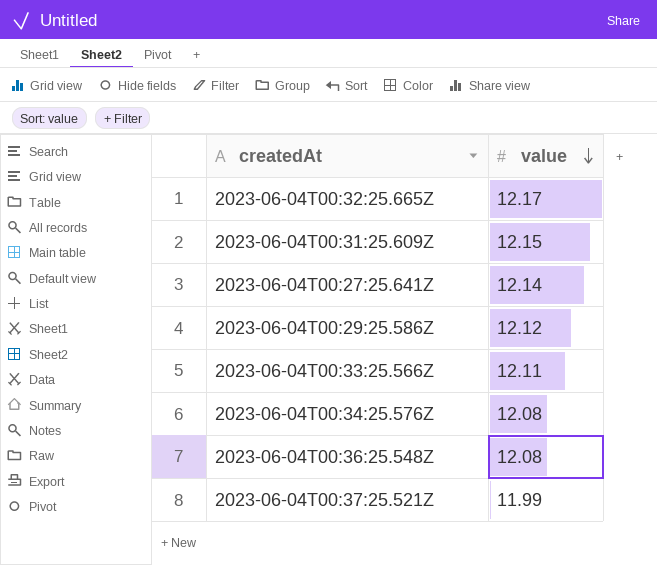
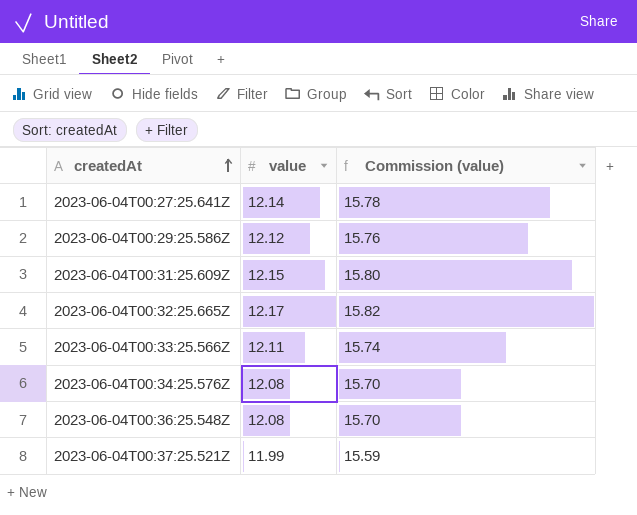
row order: value descending -> createdAt ascending
column Commission (value) | formula: none -> [value] * 1.3

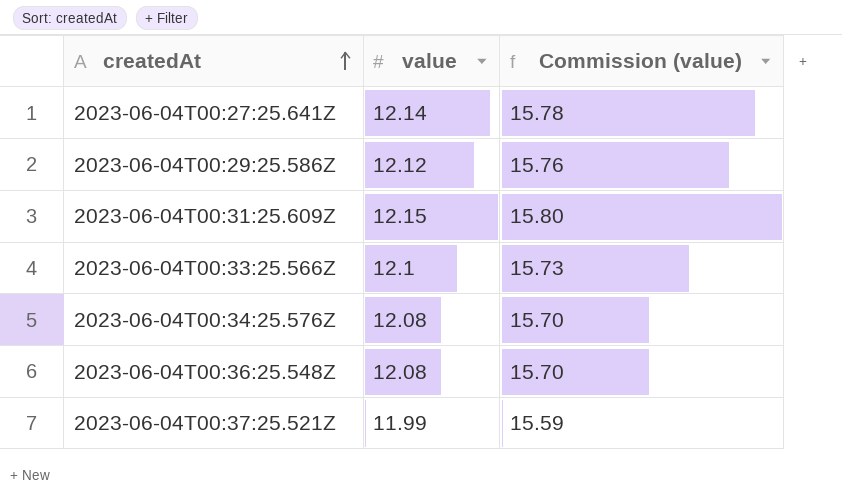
row 2023-06-04T00:32:25.665Z: 12.17 | 15.82 -> none
2023-06-04T00:33:25.566Z | value: 12.11 -> 12.1
2023-06-04T00:33:25.566Z | Commission (value): 15.74 -> 15.73

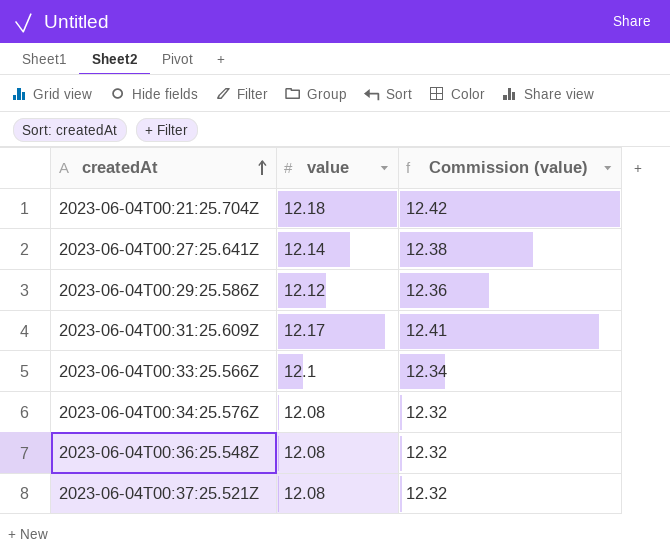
column Commission (value) | formula: [value] * 1.3 -> [value] * 1.02
row 2023-06-04T00:21:25.704Z: none -> 12.18 | 12.42
2023-06-04T00:31:25.609Z | value: 12.15 -> 12.17
2023-06-04T00:37:25.521Z | value: 11.99 -> 12.08

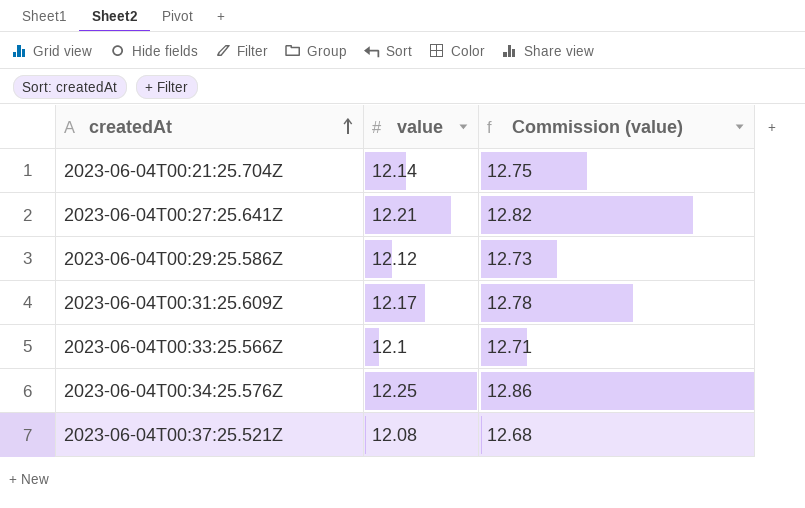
column Commission (value) | formula: [value] * 1.02 -> [value] * 1.05
row 2023-06-04T00:36:25.548Z: 12.08 | 12.32 -> none
2023-06-04T00:21:25.704Z | value: 12.18 -> 12.14
2023-06-04T00:27:25.641Z | value: 12.14 -> 12.21
2023-06-04T00:34:25.576Z | value: 12.08 -> 12.25

